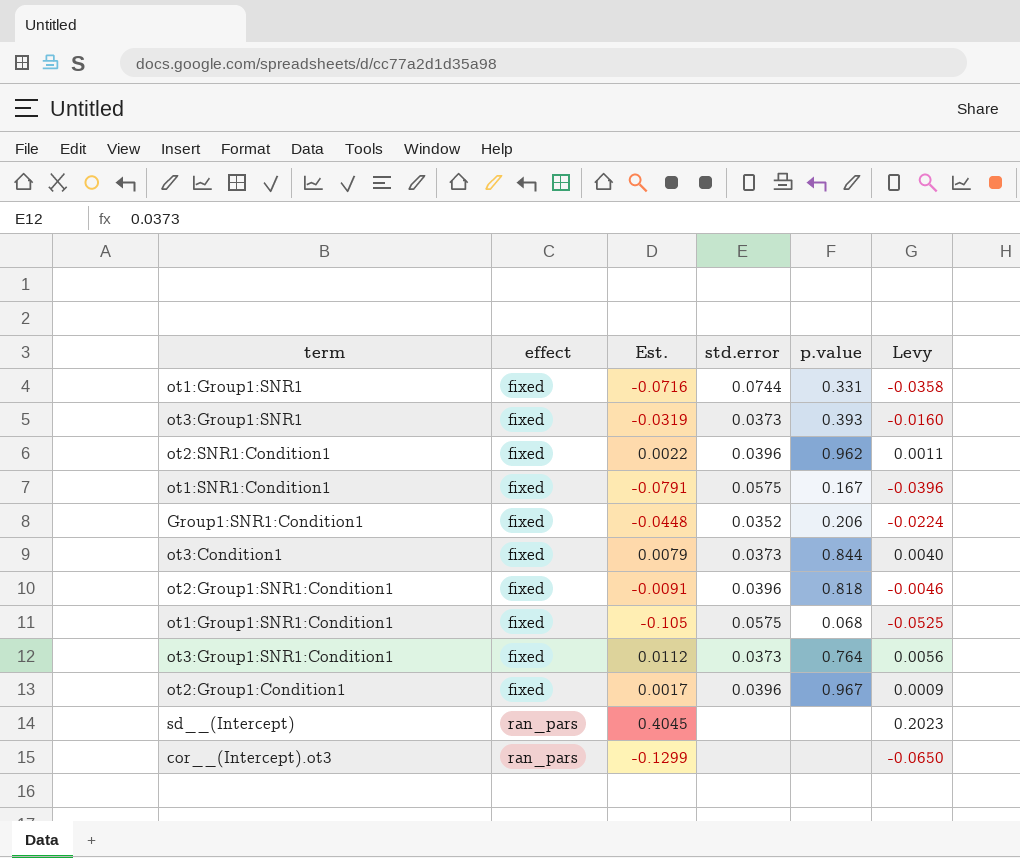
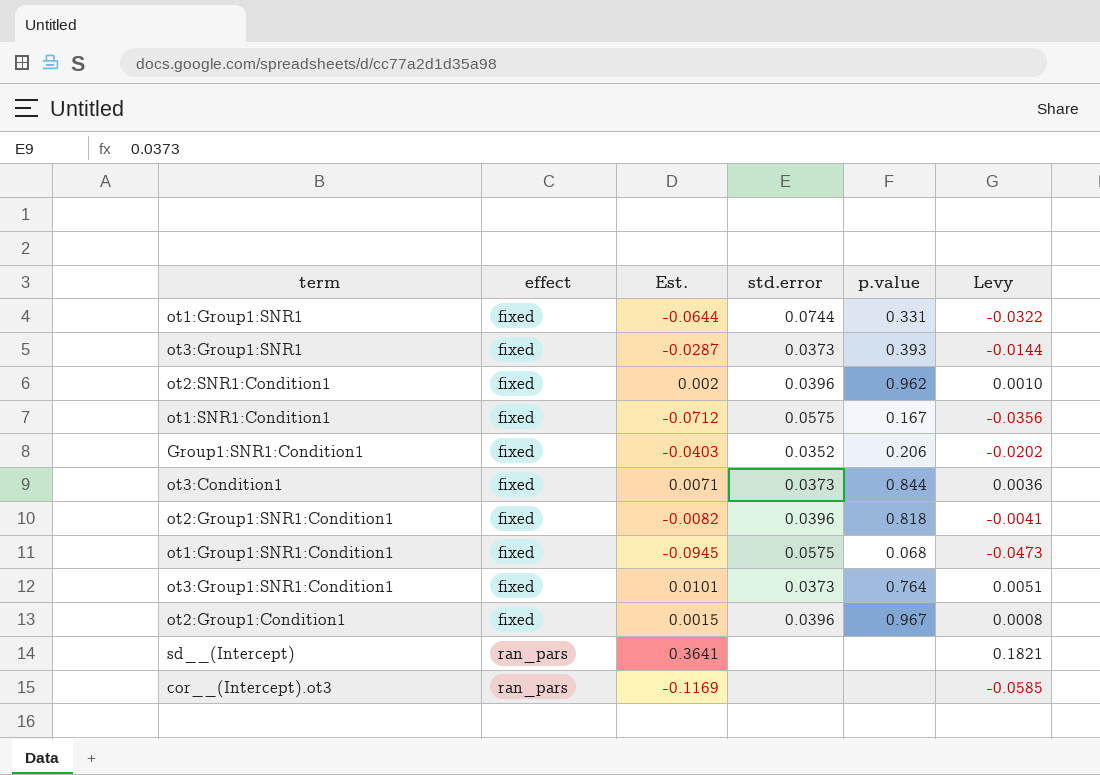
ot1:Group1:SNR1 | Est.: -0.0716 -> -0.0644
ot1:Group1:SNR1 | Levy: -0.0358 -> -0.0322
ot3:Group1:SNR1 | Est.: -0.0319 -> -0.0287
ot3:Group1:SNR1 | Levy: -0.0160 -> -0.0144
ot2:SNR1:Condition1 | Est.: 0.0022 -> 0.002
ot2:SNR1:Condition1 | Levy: 0.0011 -> 0.0010
ot1:SNR1:Condition1 | Est.: -0.0791 -> -0.0712
ot1:SNR1:Condition1 | Levy: -0.0396 -> -0.0356
Group1:SNR1:Condition1 | Est.: -0.0448 -> -0.0403
Group1:SNR1:Condition1 | Levy: -0.0224 -> -0.0202
ot3:Condition1 | Est.: 0.0079 -> 0.0071
ot3:Condition1 | Levy: 0.0040 -> 0.0036
ot2:Group1:SNR1:Condition1 | Est.: -0.0091 -> -0.0082
ot2:Group1:SNR1:Condition1 | Levy: -0.0046 -> -0.0041
ot1:Group1:SNR1:Condition1 | Est.: -0.105 -> -0.0945
ot1:Group1:SNR1:Condition1 | Levy: -0.0525 -> -0.0473
ot3:Group1:SNR1:Condition1 | Est.: 0.0112 -> 0.0101
ot3:Group1:SNR1:Condition1 | Levy: 0.0056 -> 0.0051
ot2:Group1:Condition1 | Est.: 0.0017 -> 0.0015
ot2:Group1:Condition1 | Levy: 0.0009 -> 0.0008
sd__(Intercept) | Est.: 0.4045 -> 0.3641
sd__(Intercept) | Levy: 0.2023 -> 0.1821
cor__(Intercept).ot3 | Est.: -0.1299 -> -0.1169
cor__(Intercept).ot3 | Levy: -0.0650 -> -0.0585

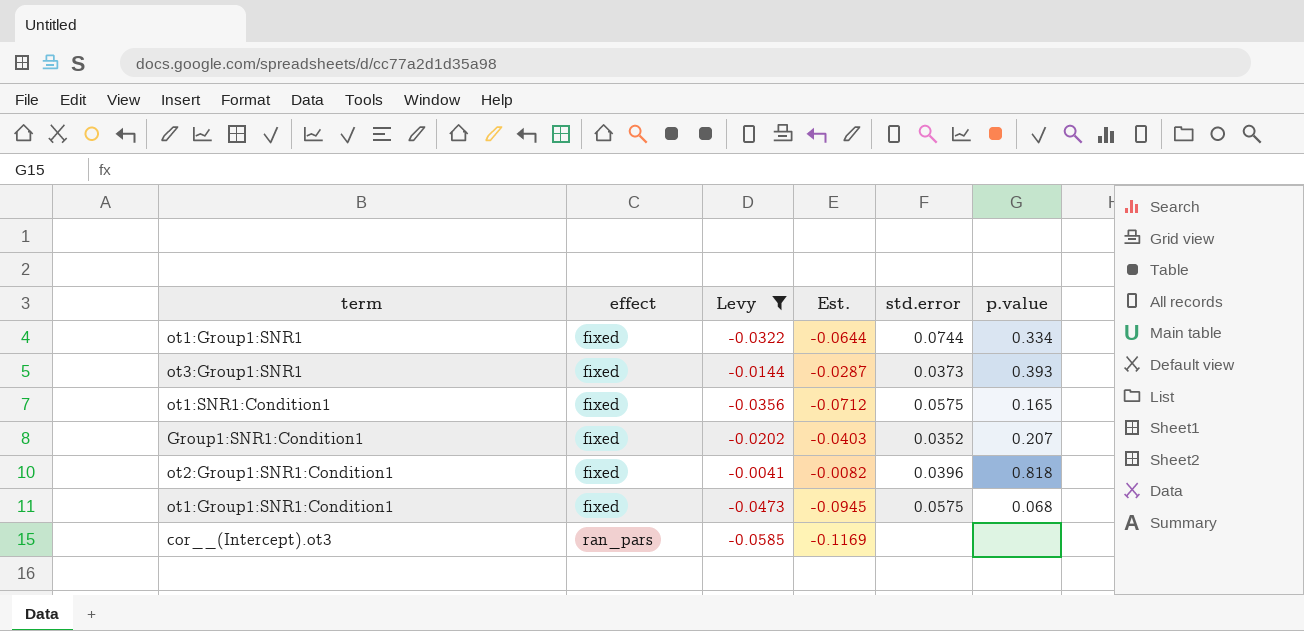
filter: none -> Levy <= -0.0041
column Levy | position: 6 -> 3
ot1:Group1:SNR1 | p.value: 0.331 -> 0.334
ot1:SNR1:Condition1 | p.value: 0.167 -> 0.165
Group1:SNR1:Condition1 | p.value: 0.206 -> 0.207

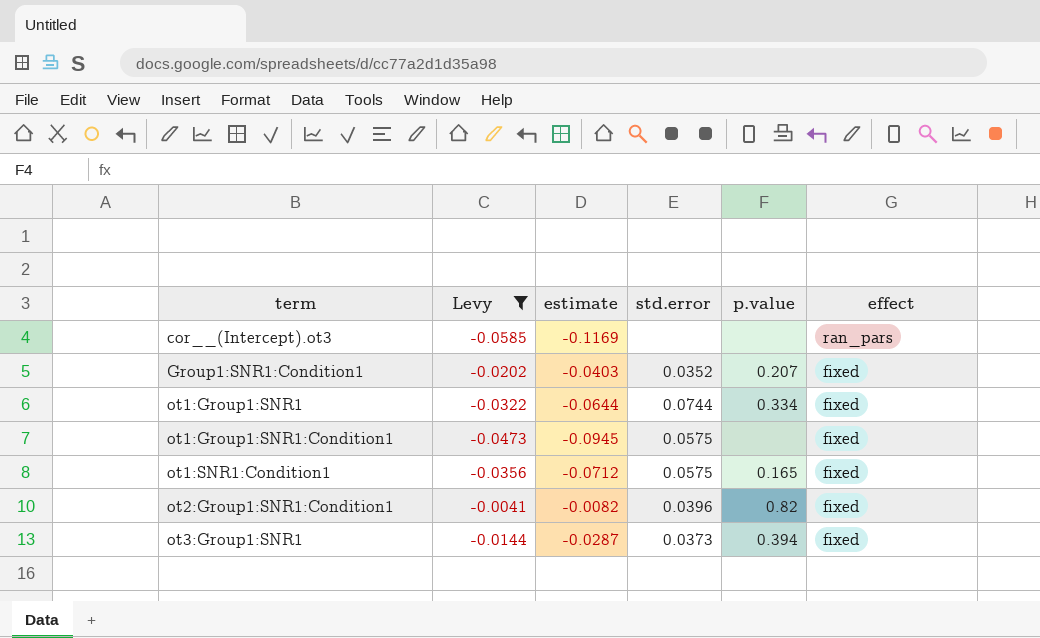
row order: effect ascending -> term ascending
column name: Est. -> estimate
column effect | position: 2 -> 6
ot1:Group1:SNR1:Condition1 | p.value: 0.068 -> none
ot2:Group1:SNR1:Condition1 | p.value: 0.818 -> 0.82
ot3:Group1:SNR1 | p.value: 0.393 -> 0.394

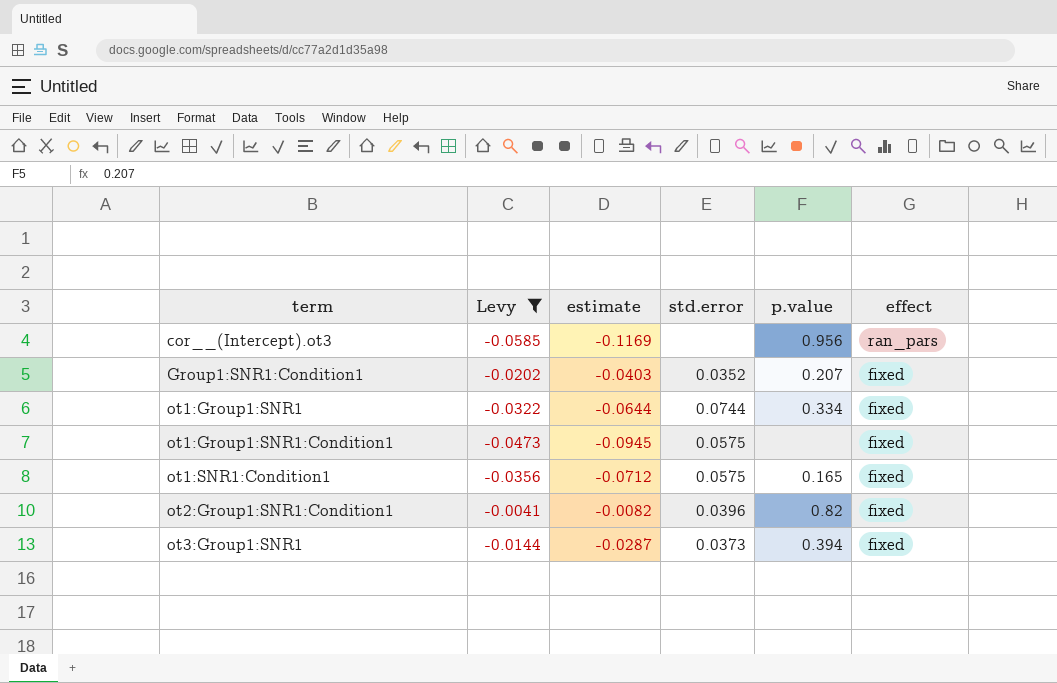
cor__(Intercept).ot3 | p.value: none -> 0.956

